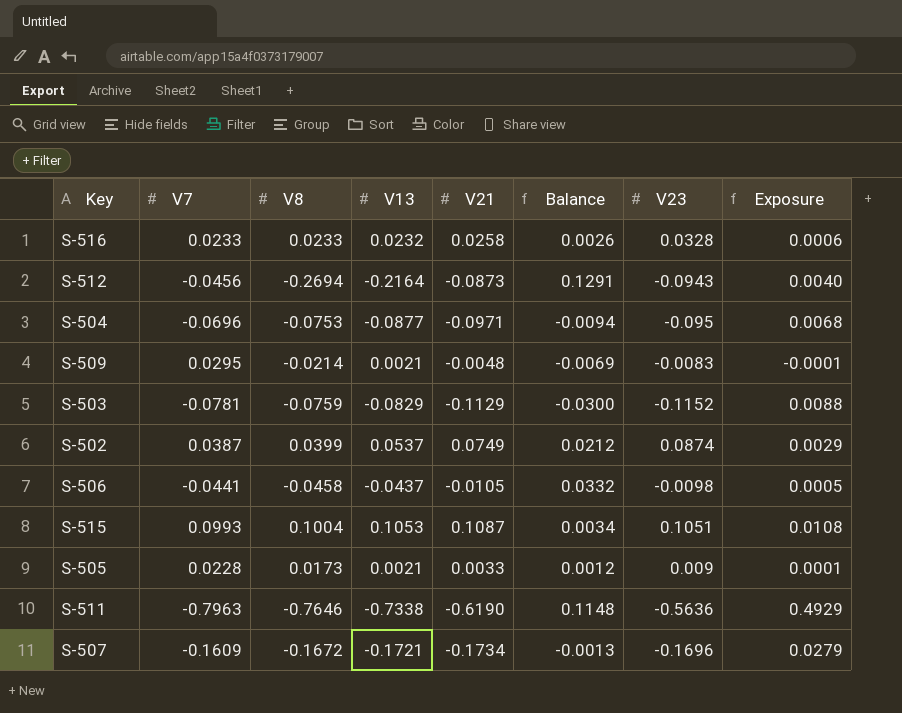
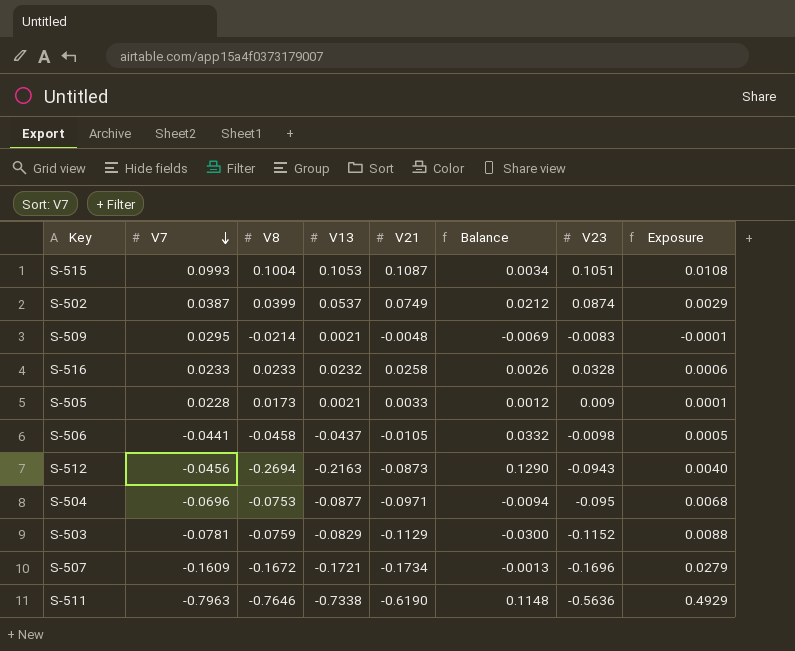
row order: none -> V7 descending
S-512 | V13: -0.2164 -> -0.2163
S-512 | Balance: 0.1291 -> 0.1290

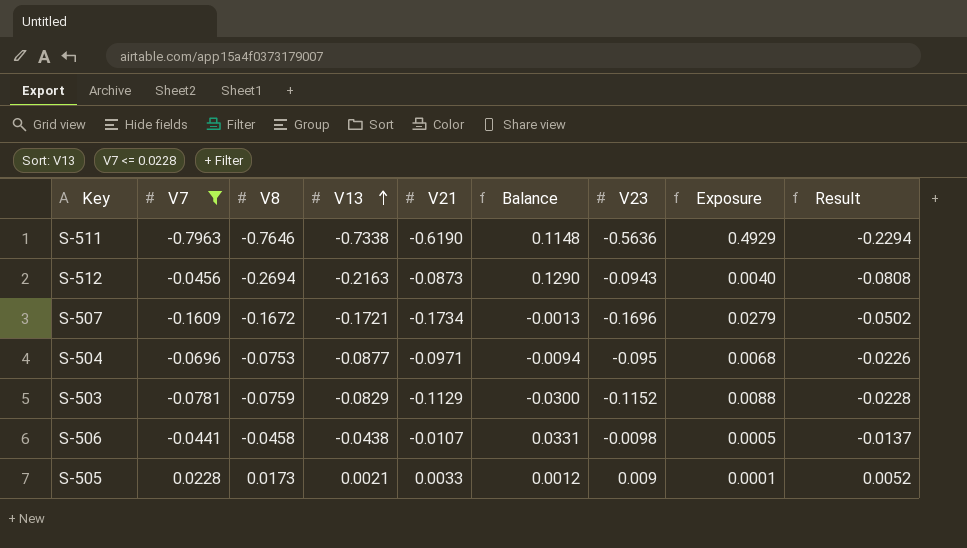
filter: none -> V7 <= 0.0228
row order: V7 descending -> V13 ascending
column Result | formula: none -> [V8] * 0.3
S-506 | V13: -0.0437 -> -0.0438
S-506 | V21: -0.0105 -> -0.0107
S-506 | Balance: 0.0332 -> 0.0331

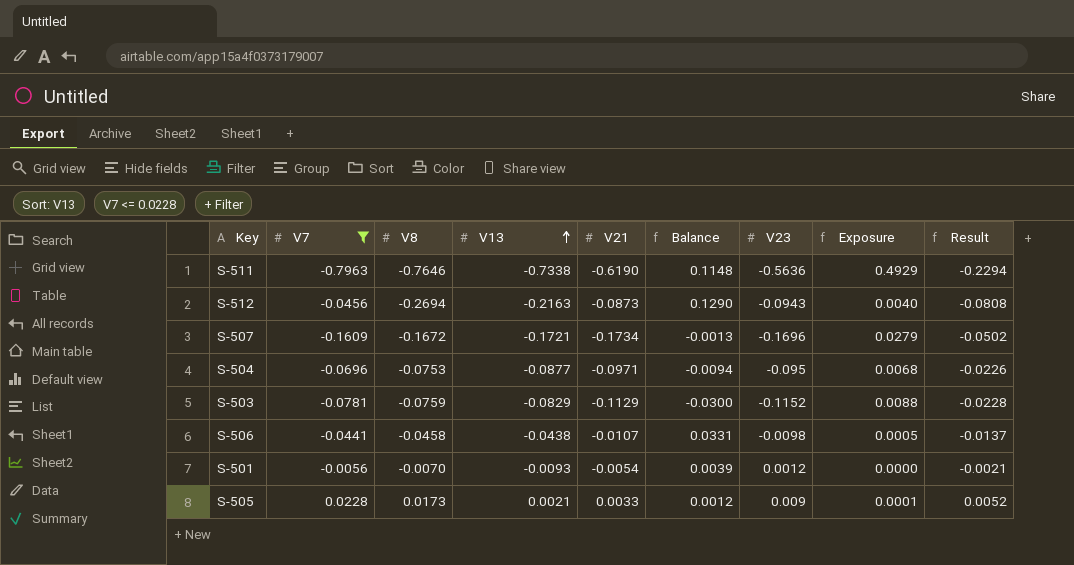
row S-501: none -> -0.0056 | -0.0070 | -0.0093 | -0.0054 | 0.0039 | 0.0012 | 0.0000 | -0.0021

